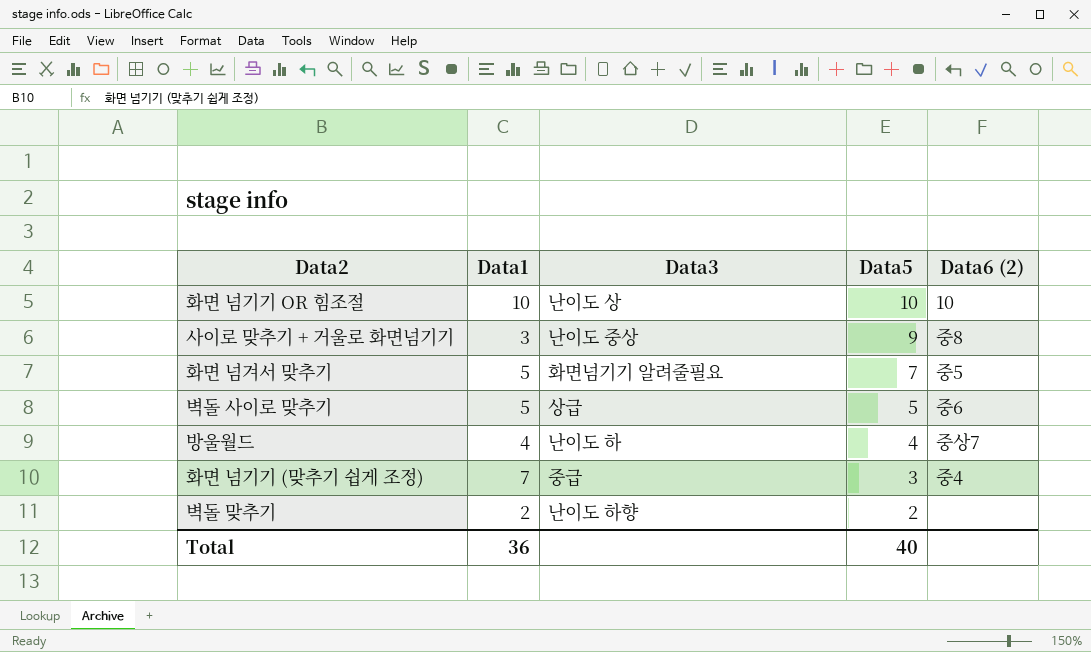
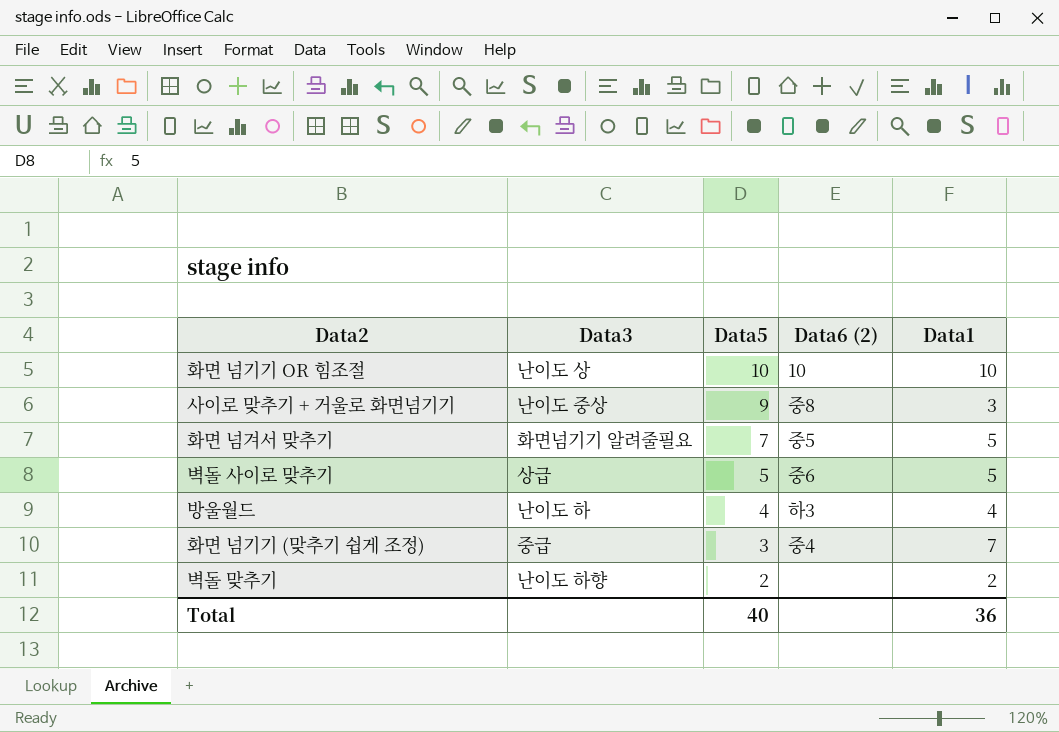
column Data1 | position: 2 -> 5
방울월드 | Data6 (2): 중상7 -> 하3

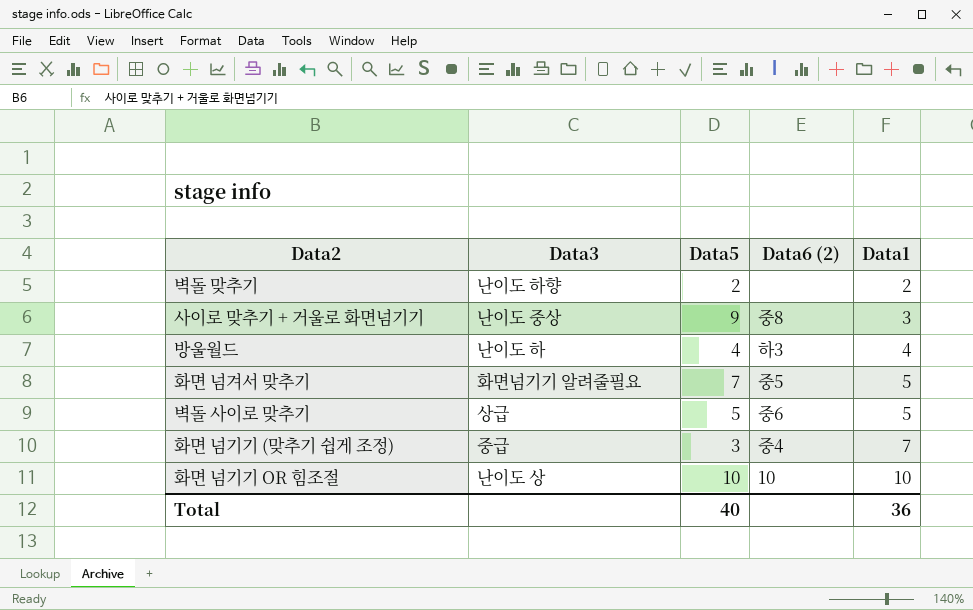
row order: Data5 descending -> Data1 ascending

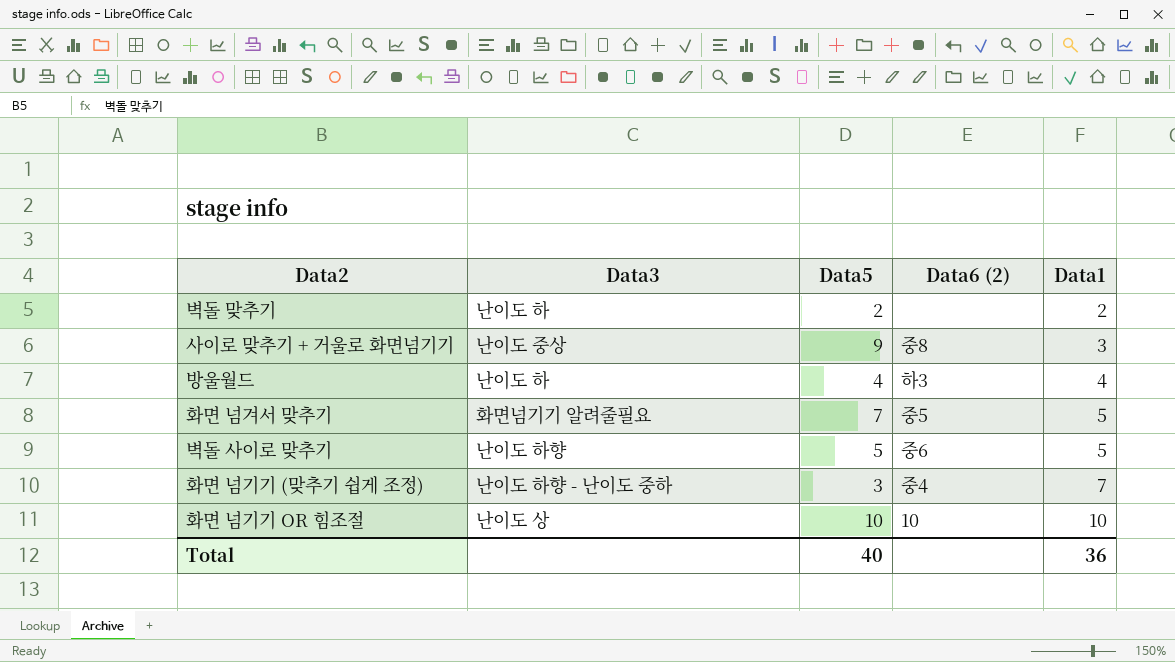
벽돌 맞추기 | Data3: 난이도 하향 -> 난이도 하
벽돌 사이로 맞추기 | Data3: 상급 -> 난이도 하향
화면 넘기기 (맞추기 쉽게 조정) | Data3: 중급 -> 난이도 하향 - 난이도 중하

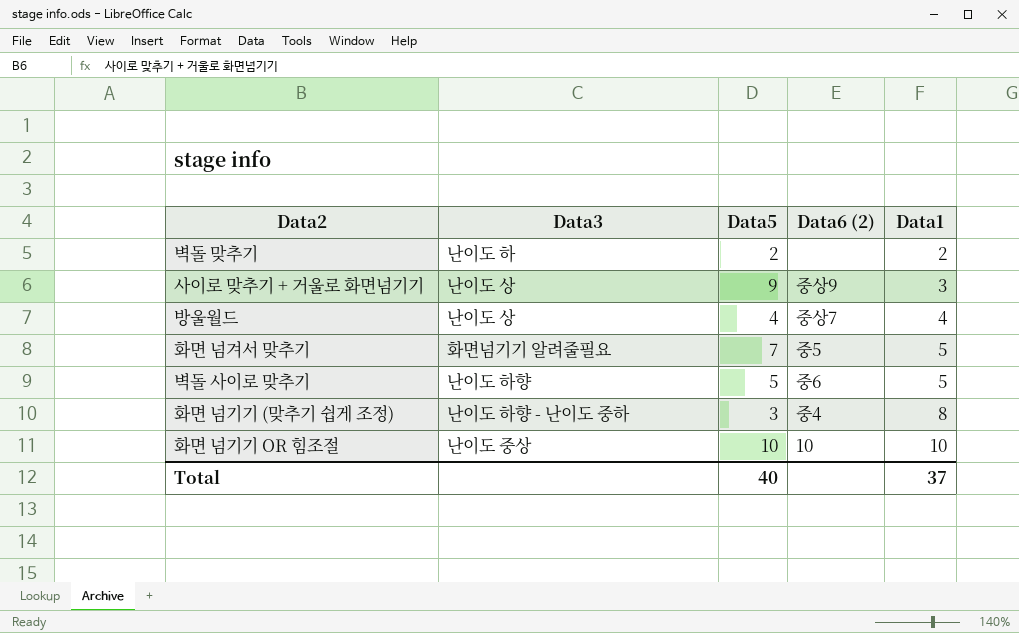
사이로 맞추기 + 거울로 화면넘기기 | Data3: 난이도 중상 -> 난이도 상
사이로 맞추기 + 거울로 화면넘기기 | Data6 (2): 중8 -> 중상9
방울월드 | Data3: 난이도 하 -> 난이도 상
방울월드 | Data6 (2): 하3 -> 중상7
화면 넘기기 (맞추기 쉽게 조정) | Data1: 7 -> 8
화면 넘기기 OR 힘조절 | Data3: 난이도 상 -> 난이도 중상
Total | Data1: 36 -> 37

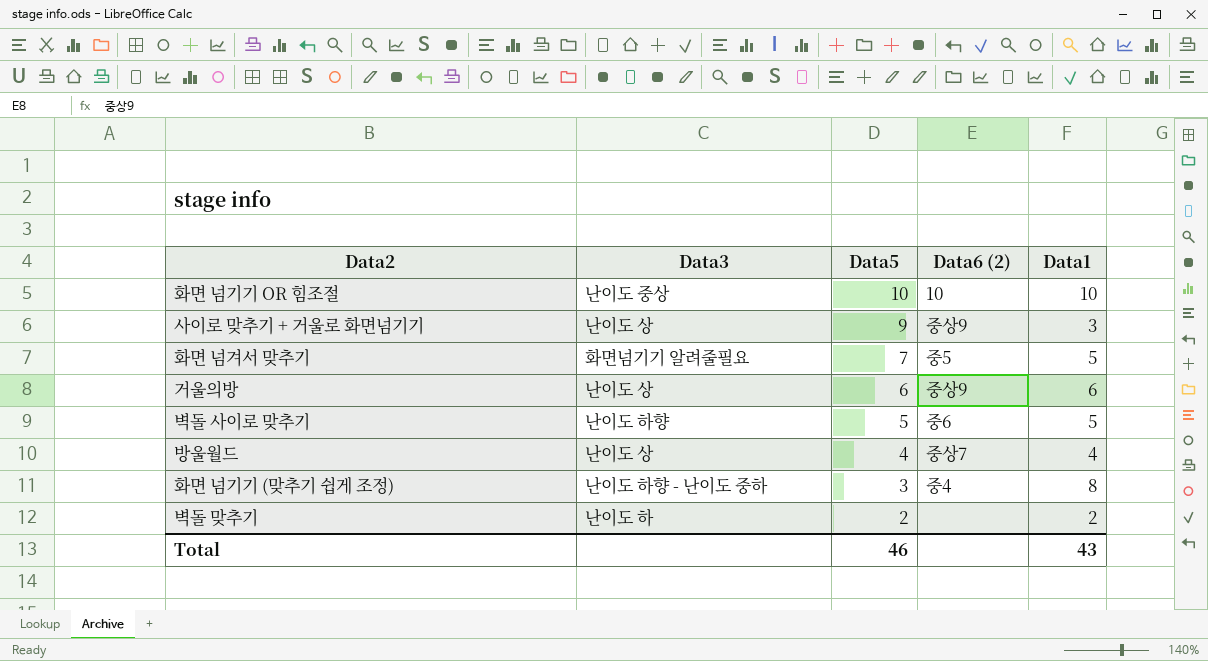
row order: Data1 ascending -> Data5 descending
row 거울의방: none -> 난이도 상 | 6 | 중상9 | 6
Total | Data5: 40 -> 46
Total | Data1: 37 -> 43

